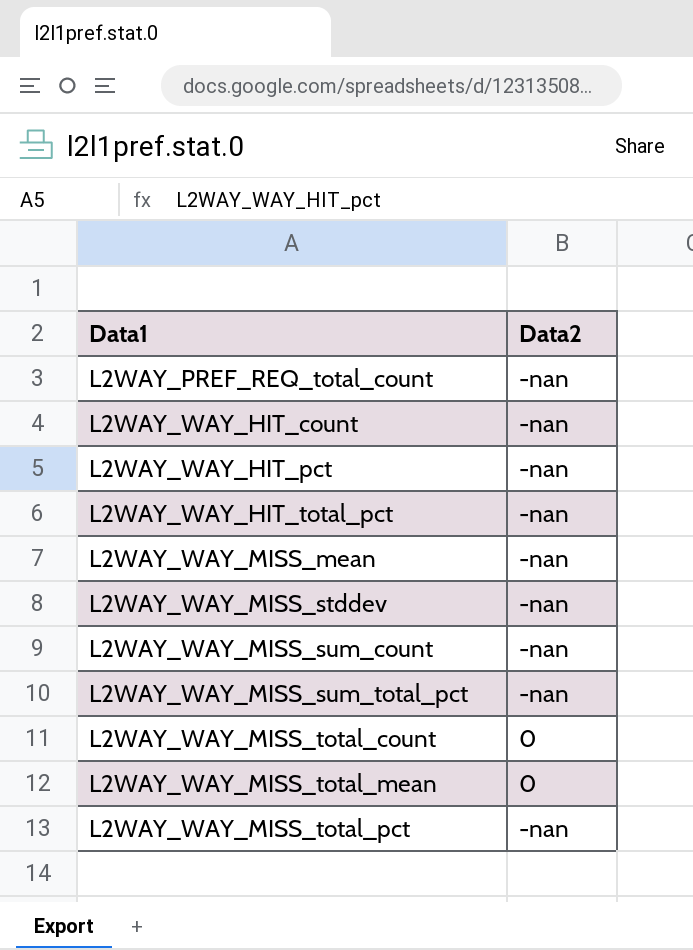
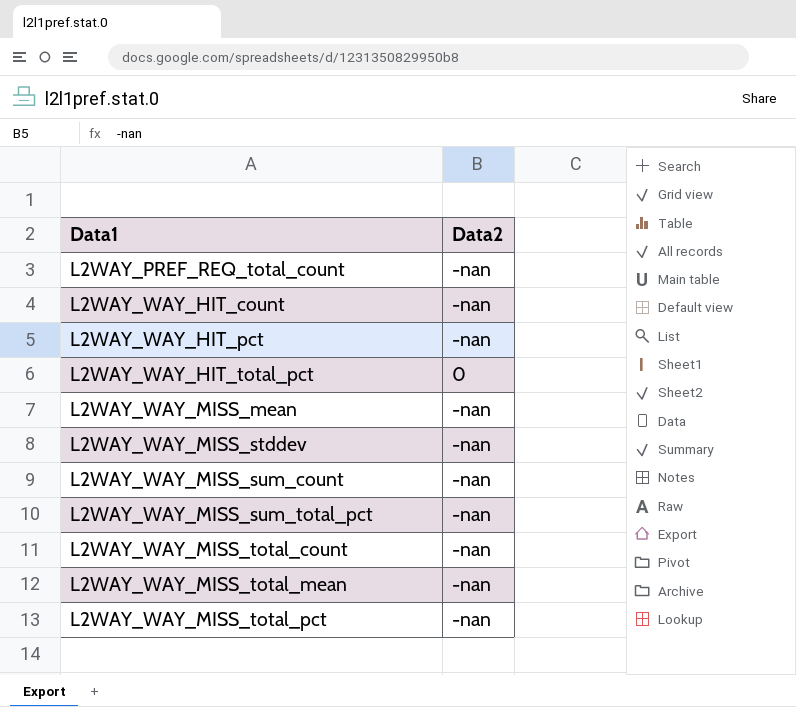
L2WAY_WAY_HIT_total_pct | Data2: -nan -> 0
L2WAY_WAY_MISS_total_count | Data2: 0 -> -nan
L2WAY_WAY_MISS_total_mean | Data2: 0 -> -nan

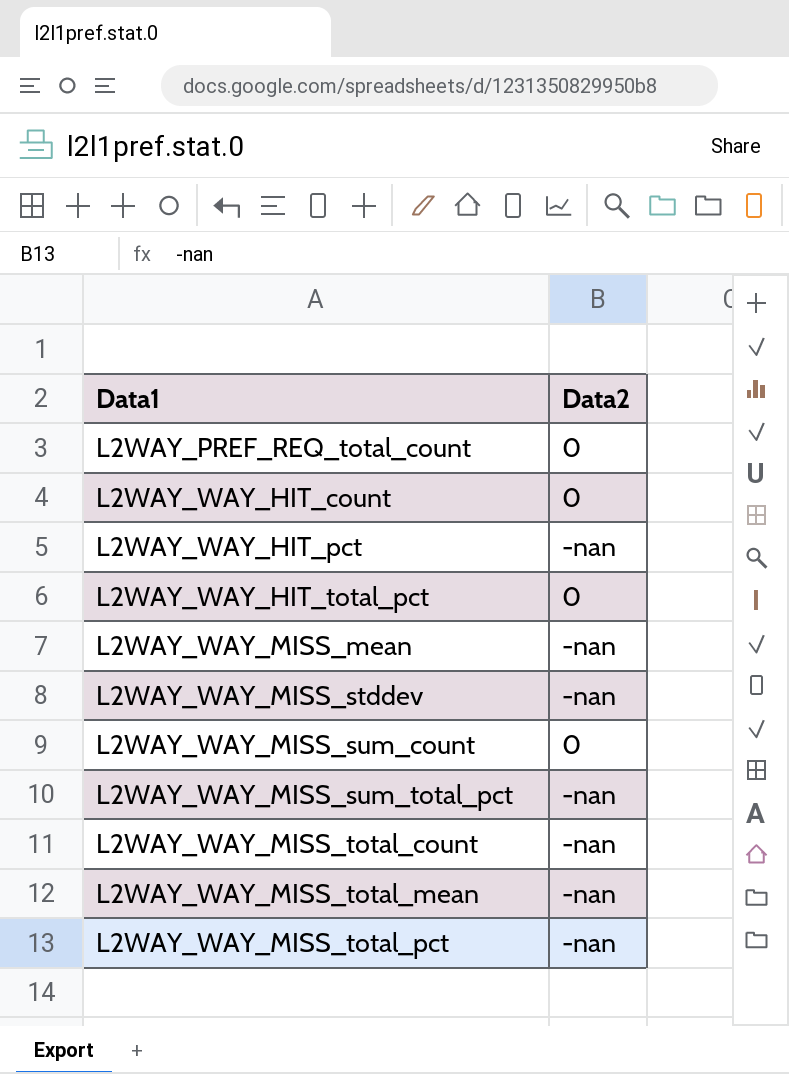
L2WAY_PREF_REQ_total_count | Data2: -nan -> 0
L2WAY_WAY_HIT_count | Data2: -nan -> 0
L2WAY_WAY_MISS_sum_count | Data2: -nan -> 0

